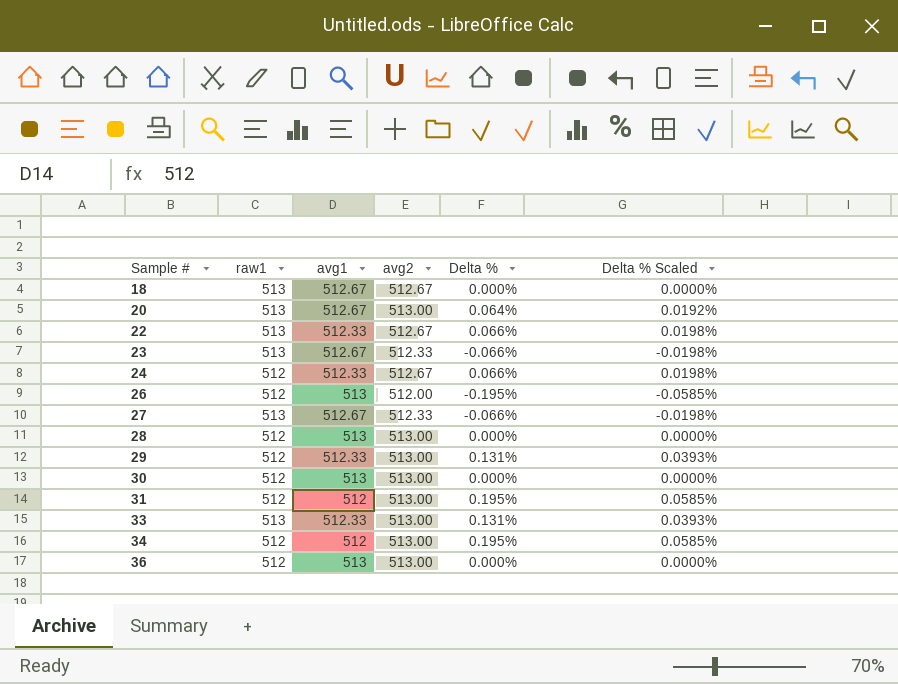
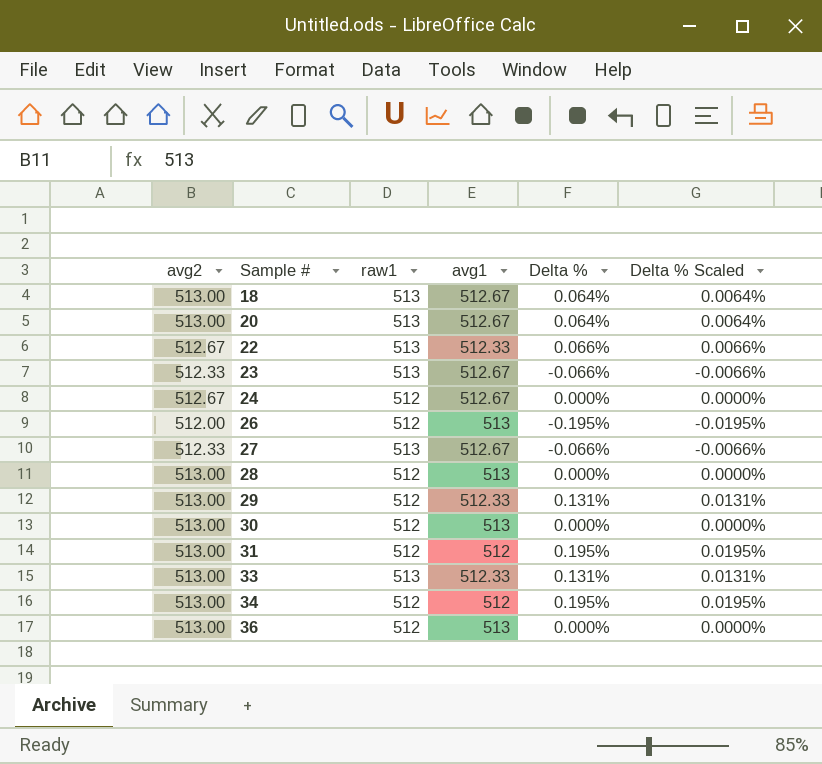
column avg2 | position: 4 -> 1
column Delta % Scaled | formula: [Delta %] * 0.3 -> [Delta %] * 0.1
18 | avg2: 512.67 -> 513.00
18 | Delta %: 0.000% -> 0.064%
24 | avg1: 512.33 -> 512.67
24 | Delta %: 0.066% -> 0.000%

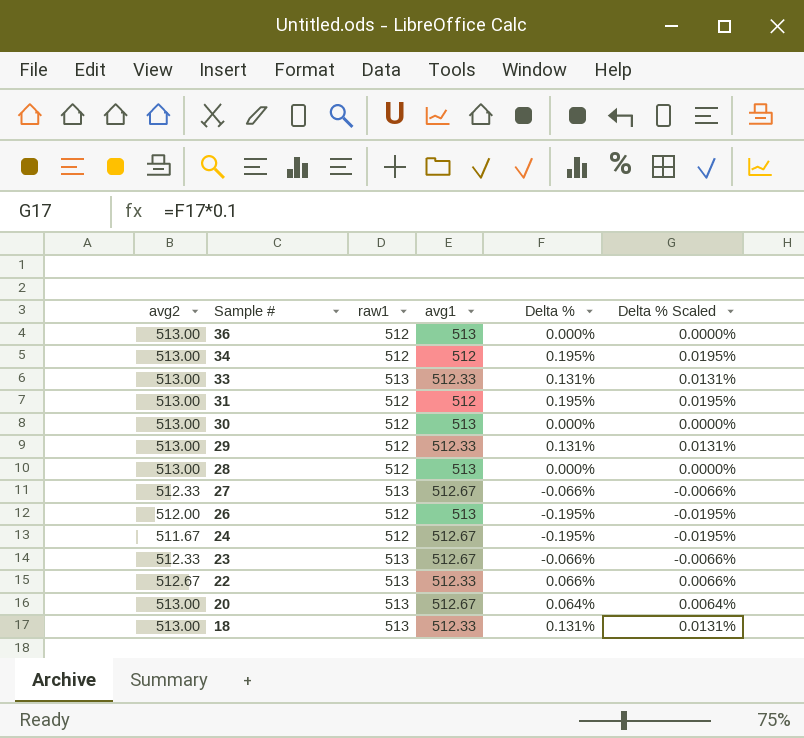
row order: Sample # ascending -> Sample # descending
24 | avg2: 512.67 -> 511.67
24 | Delta %: 0.000% -> -0.195%
24 | Delta % Scaled: 0.0000% -> -0.0195%
18 | avg1: 512.67 -> 512.33
18 | Delta %: 0.064% -> 0.131%
18 | Delta % Scaled: 0.0064% -> 0.0131%

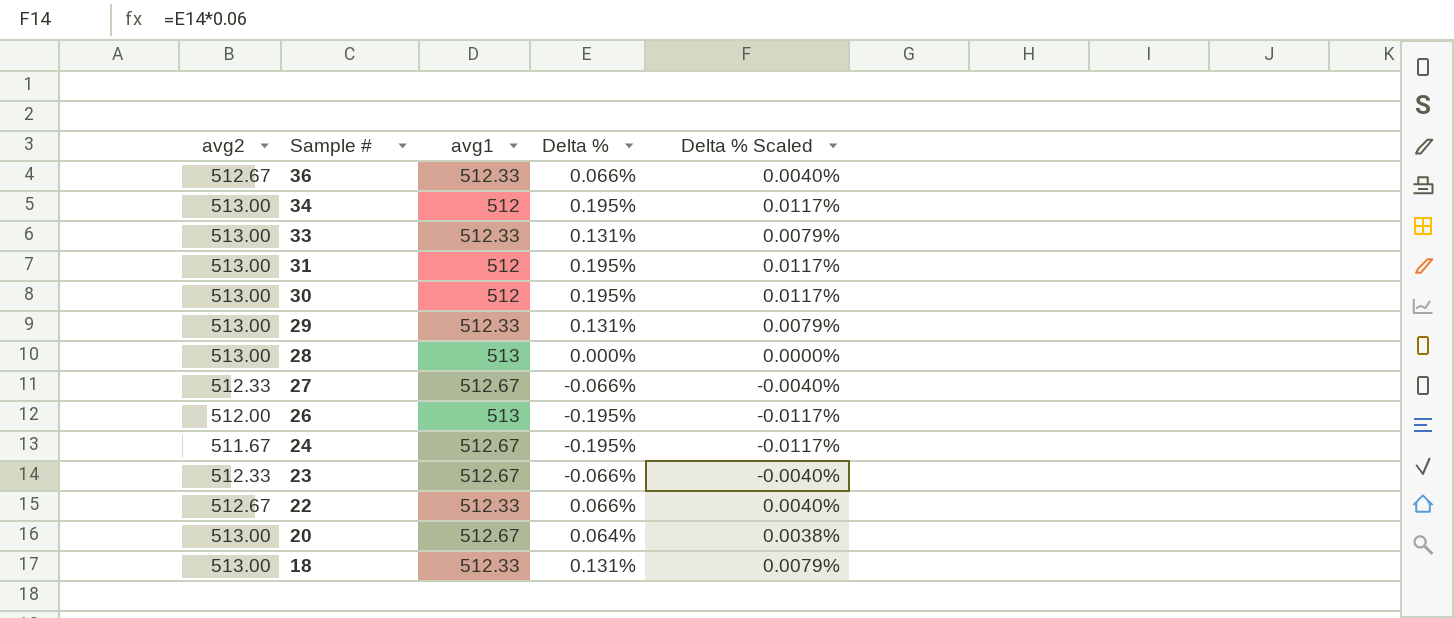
column raw1 | position: 3 -> none
column Delta % Scaled | formula: [Delta %] * 0.1 -> [Delta %] * 0.06
36 | avg2: 513.00 -> 512.67
36 | avg1: 513 -> 512.33
36 | Delta %: 0.000% -> 0.066%
30 | avg1: 513 -> 512
30 | Delta %: 0.000% -> 0.195%

